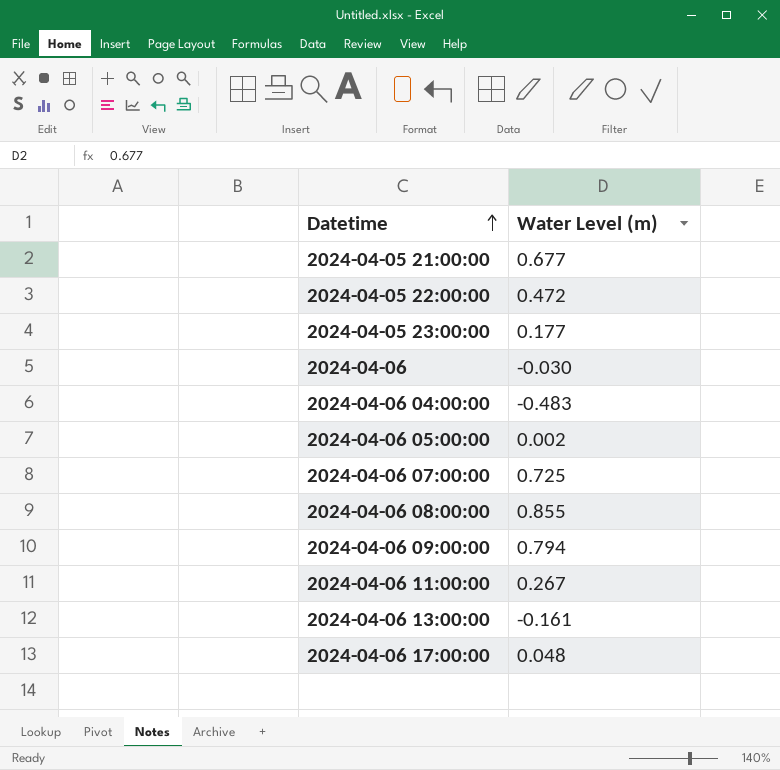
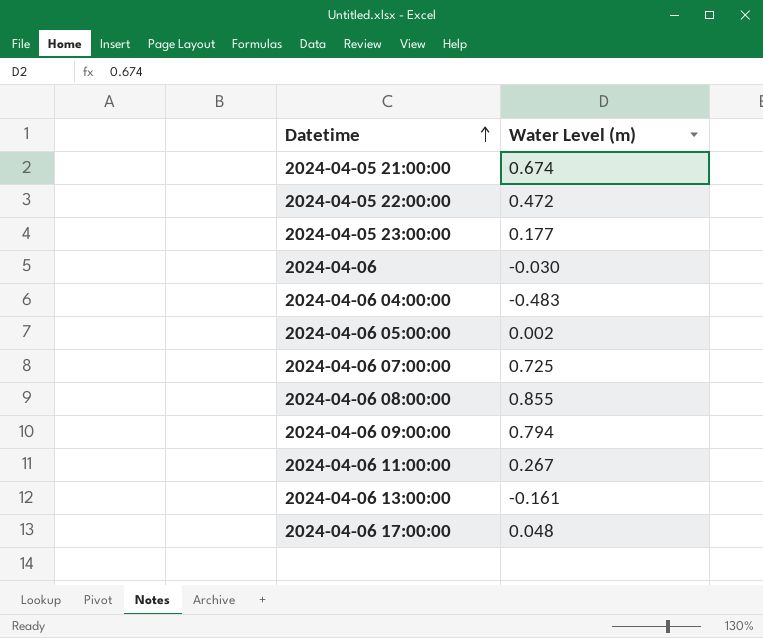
2024-04-05 21:00:00 | Water Level (m): 0.677 -> 0.674

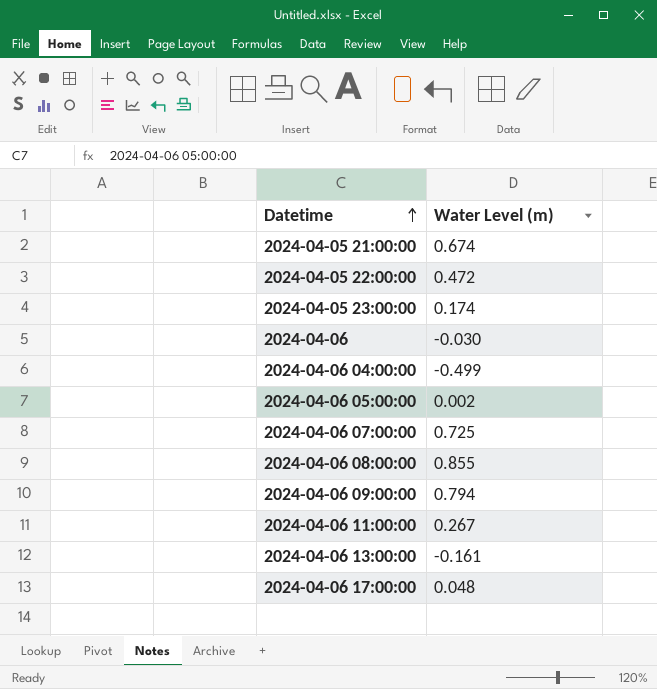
2024-04-05 23:00:00 | Water Level (m): 0.177 -> 0.174
2024-04-06 04:00:00 | Water Level (m): -0.483 -> -0.499

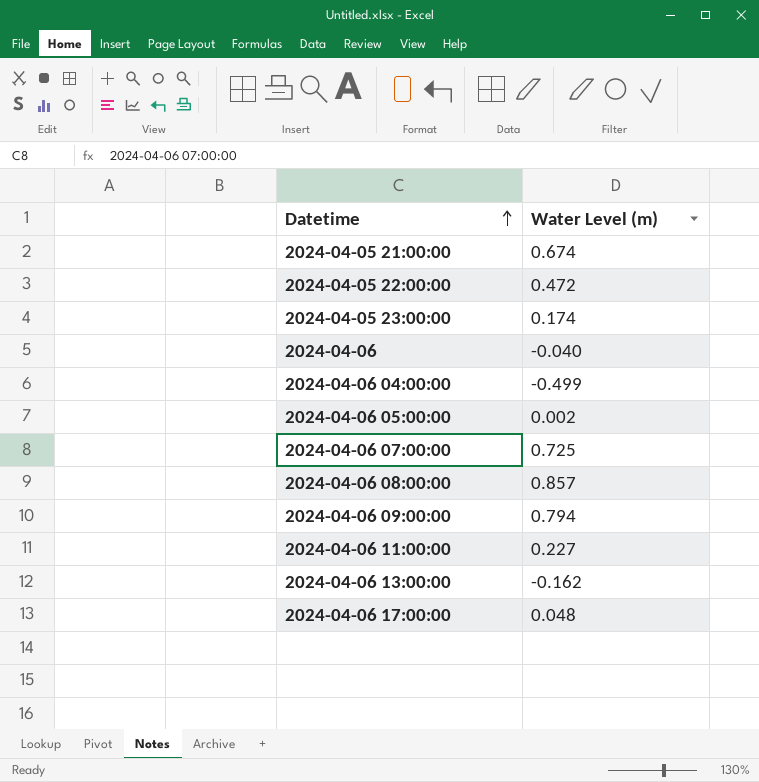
2024-04-06 | Water Level (m): -0.030 -> -0.040
2024-04-06 08:00:00 | Water Level (m): 0.855 -> 0.857
2024-04-06 11:00:00 | Water Level (m): 0.267 -> 0.227
2024-04-06 13:00:00 | Water Level (m): -0.161 -> -0.162

